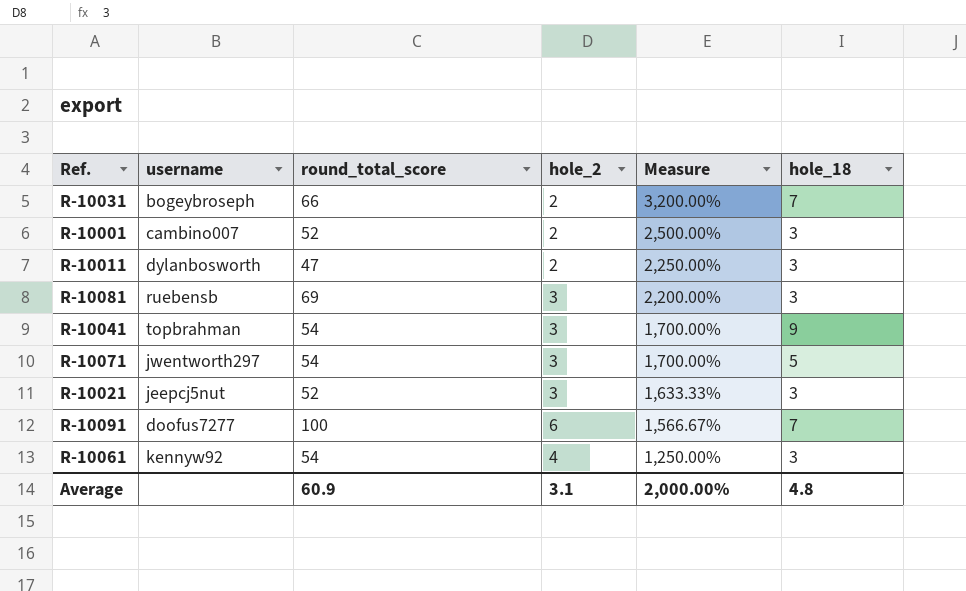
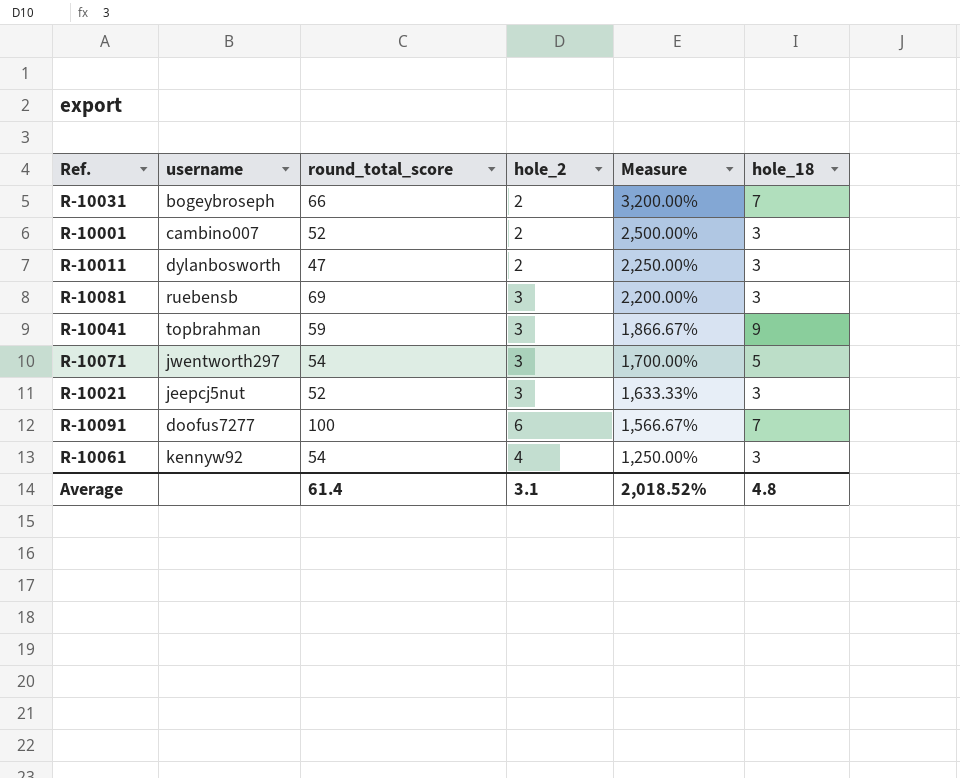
R-10041 | round_total_score: 54 -> 59
R-10041 | Measure: 1,700.00% -> 1,866.67%
Average | round_total_score: 60.9 -> 61.4
Average | Measure: 2,000.00% -> 2,018.52%

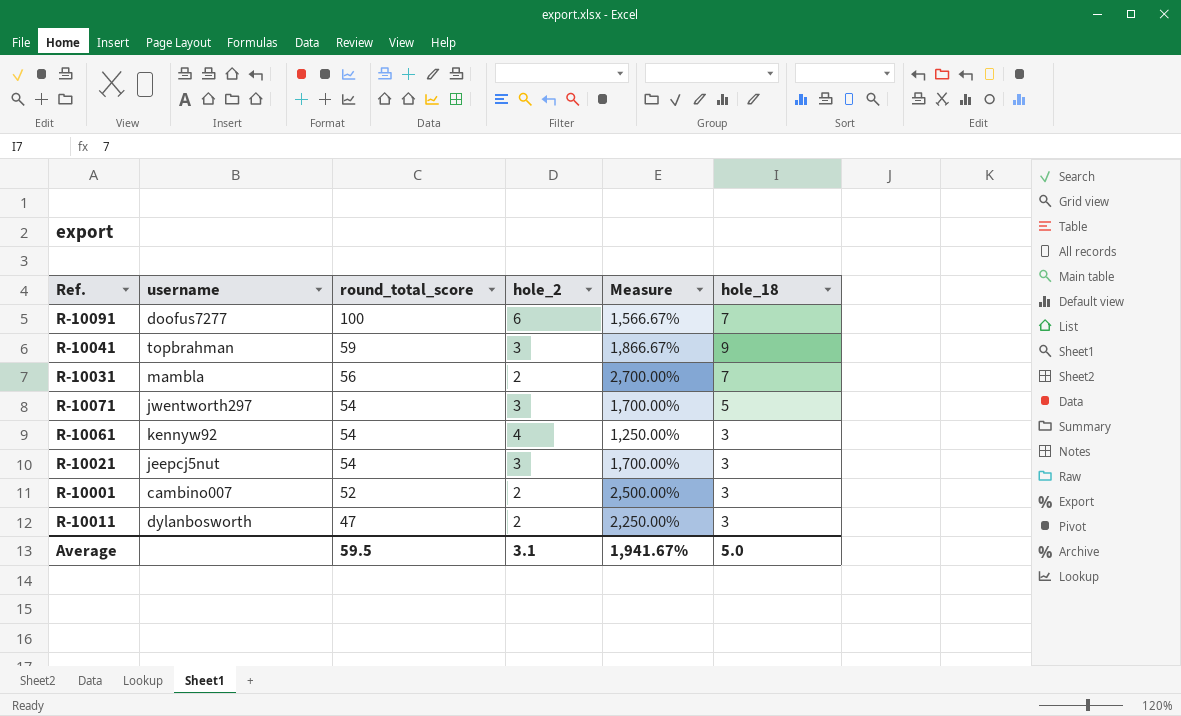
row order: Measure descending -> round_total_score descending
row R-10081: ruebensb | 69 | 3 | 2,200.00% | 3 -> none
R-10031 | username: bogeybroseph -> mambla
R-10031 | round_total_score: 66 -> 56
R-10031 | Measure: 3,200.00% -> 2,700.00%
R-10021 | round_total_score: 52 -> 54
R-10021 | Measure: 1,633.33% -> 1,700.00%
Average | round_total_score: 61.4 -> 59.5
Average | Measure: 2,018.52% -> 1,941.67%
Average | hole_18: 4.8 -> 5.0

